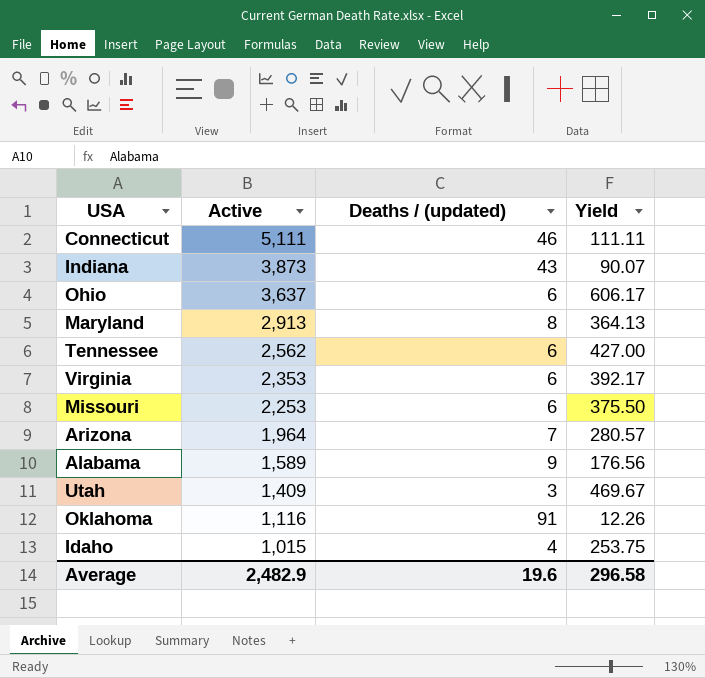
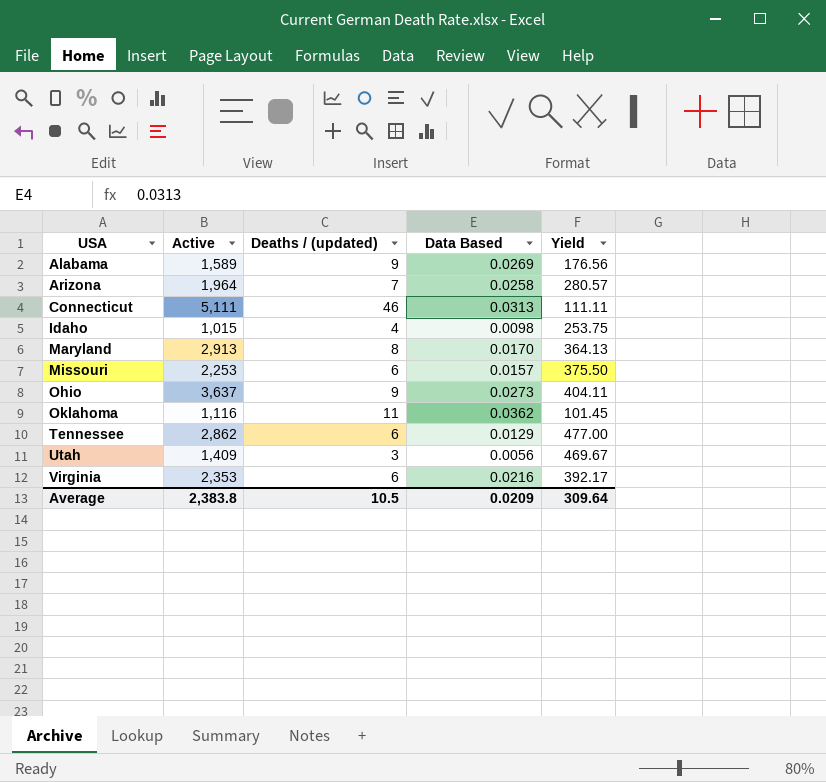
row order: Active descending -> USA ascending
column Data Based | position: none -> 4
row Indiana: 3,873 | 43 | 90.07 -> none
Ohio | Deaths / (updated): 6 -> 9
Ohio | Yield: 606.17 -> 404.11
Oklahoma | Deaths / (updated): 91 -> 11
Oklahoma | Yield: 12.26 -> 101.45
Tennessee | Active: 2,562 -> 2,862
Tennessee | Yield: 427.00 -> 477.00
Average | Active: 2,482.9 -> 2,383.8
Average | Deaths / (updated): 19.6 -> 10.5
Average | Yield: 296.58 -> 309.64

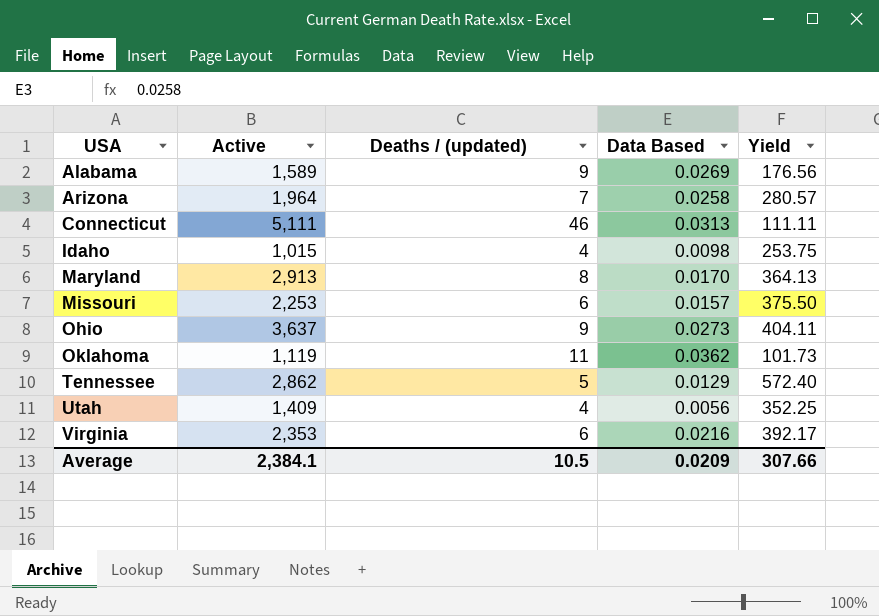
Oklahoma | Active: 1,116 -> 1,119
Oklahoma | Yield: 101.45 -> 101.73
Tennessee | Deaths / (updated): 6 -> 5
Tennessee | Yield: 477.00 -> 572.40
Utah | Deaths / (updated): 3 -> 4
Utah | Yield: 469.67 -> 352.25
Average | Active: 2,383.8 -> 2,384.1
Average | Yield: 309.64 -> 307.66

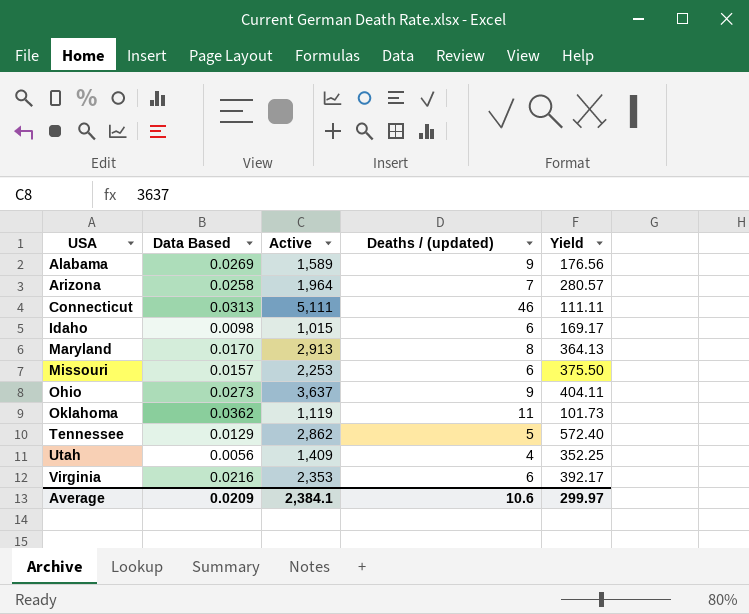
column Data Based | position: 4 -> 2
Idaho | Deaths / (updated): 4 -> 6
Idaho | Yield: 253.75 -> 169.17
Average | Deaths / (updated): 10.5 -> 10.6
Average | Yield: 307.66 -> 299.97

